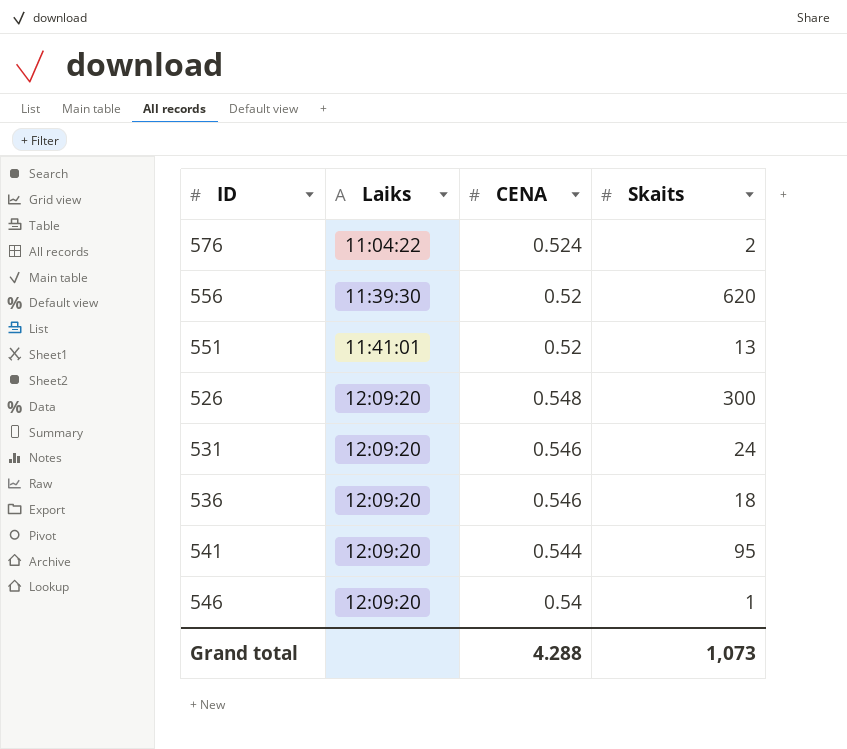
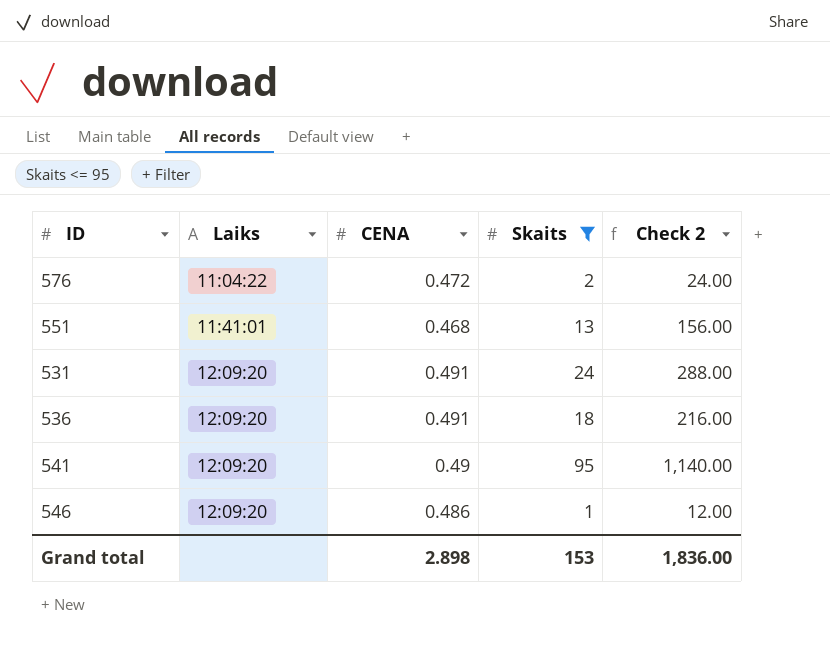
filter: none -> Skaits <= 95
column Check 2 | formula: none -> [Skaits] * 12
576 | CENA: 0.524 -> 0.472
551 | CENA: 0.52 -> 0.468
531 | CENA: 0.546 -> 0.491
536 | CENA: 0.546 -> 0.491
541 | CENA: 0.544 -> 0.49
546 | CENA: 0.54 -> 0.486
Grand total | CENA: 4.288 -> 2.898
Grand total | Skaits: 1,073 -> 153

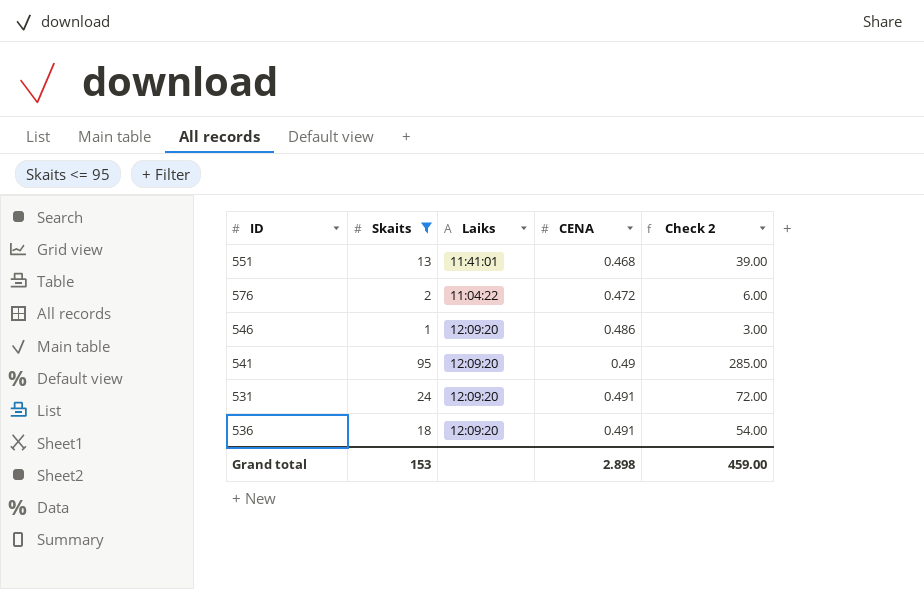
row order: Laiks ascending -> CENA ascending
column Skaits | position: 4 -> 2
column Check 2 | formula: [Skaits] * 12 -> [Skaits] * 3
Grand total | Check 2: 1,836.00 -> 459.00

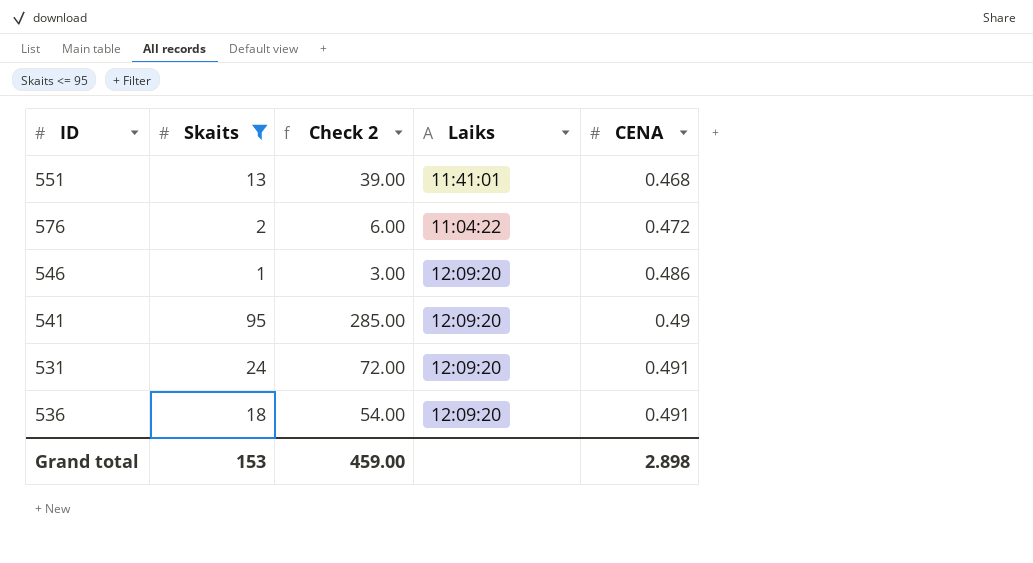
column Check 2 | position: 5 -> 3

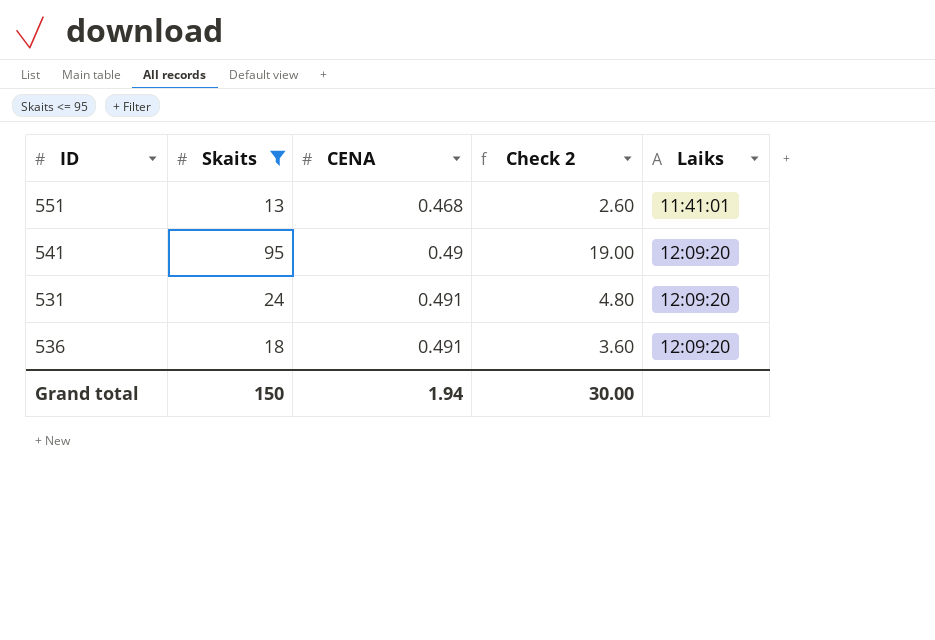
column CENA | position: 5 -> 3
column Check 2 | formula: [Skaits] * 3 -> [Skaits] * 0.2
row 576: 2 | 6.00 | 11:04:22 | 0.472 -> none
row 546: 1 | 3.00 | 12:09:20 | 0.486 -> none
Grand total | Skaits: 153 -> 150
Grand total | CENA: 2.898 -> 1.94
Grand total | Check 2: 459.00 -> 30.00

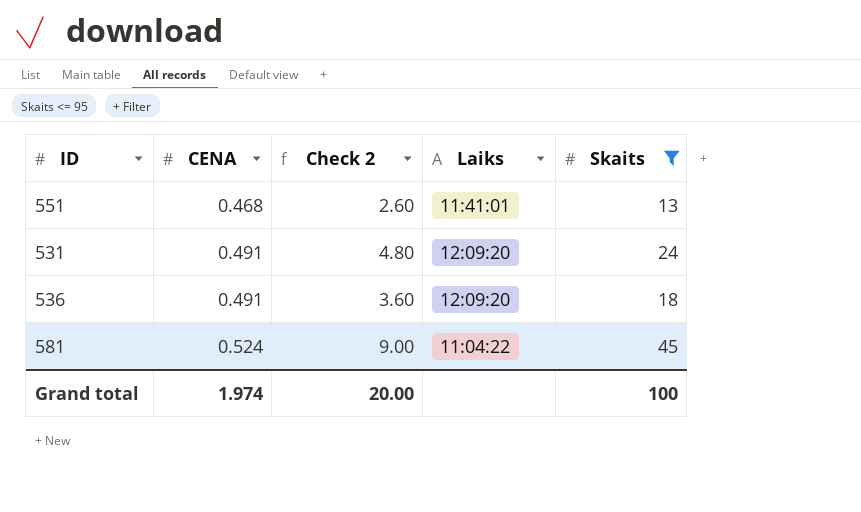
column Skaits | position: 2 -> 5
row 541: 95 | 0.49 | 19.00 | 12:09:20 -> none
row 581: none -> 0.524 | 9.00 | 11:04:22 | 45
Grand total | CENA: 1.94 -> 1.974
Grand total | Check 2: 30.00 -> 20.00
Grand total | Skaits: 150 -> 100

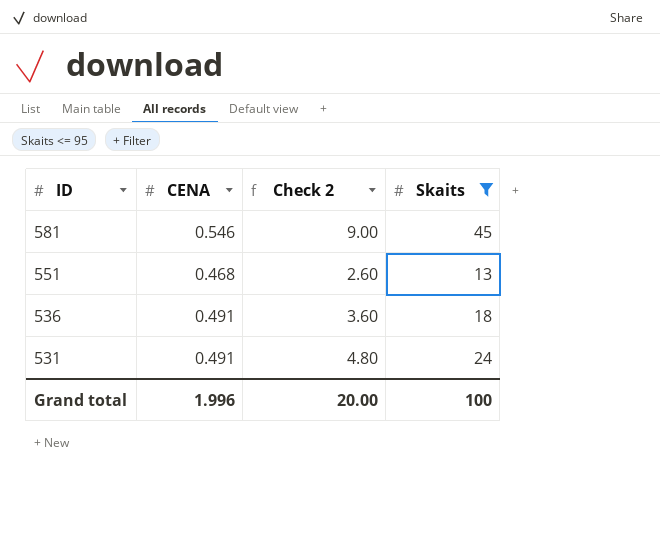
row order: CENA ascending -> ID descending
column Laiks | position: 4 -> none
581 | CENA: 0.524 -> 0.546
Grand total | CENA: 1.974 -> 1.996

